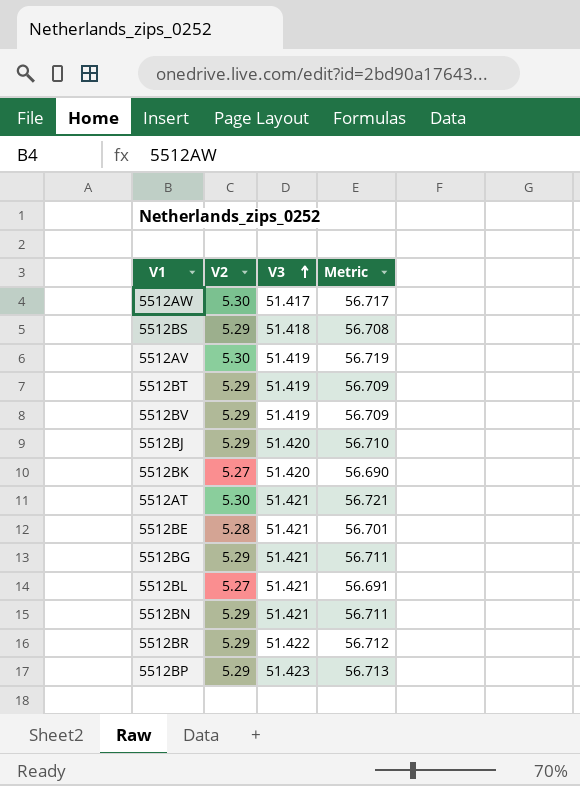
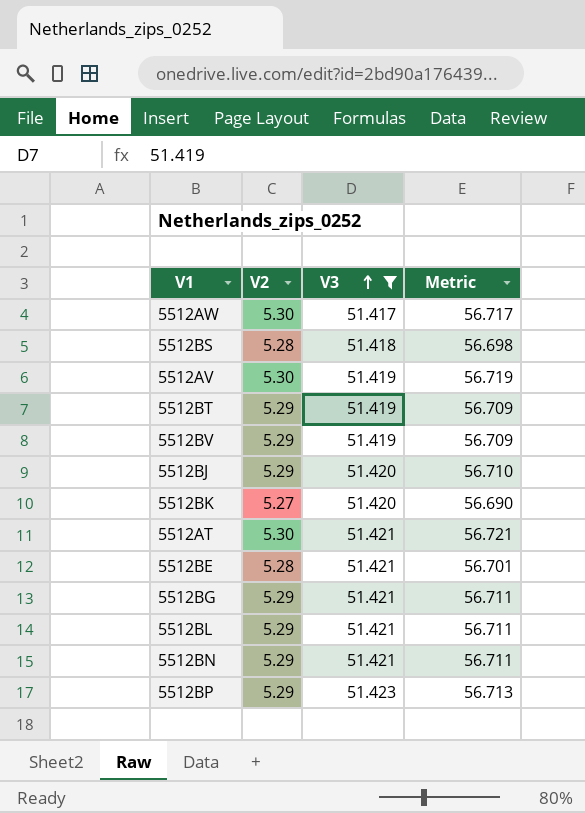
filter: none -> V3 != 51.422
5512BS | V2: 5.29 -> 5.28
5512BS | Metric: 56.708 -> 56.698
5512BL | V2: 5.27 -> 5.29
5512BL | Metric: 56.691 -> 56.711

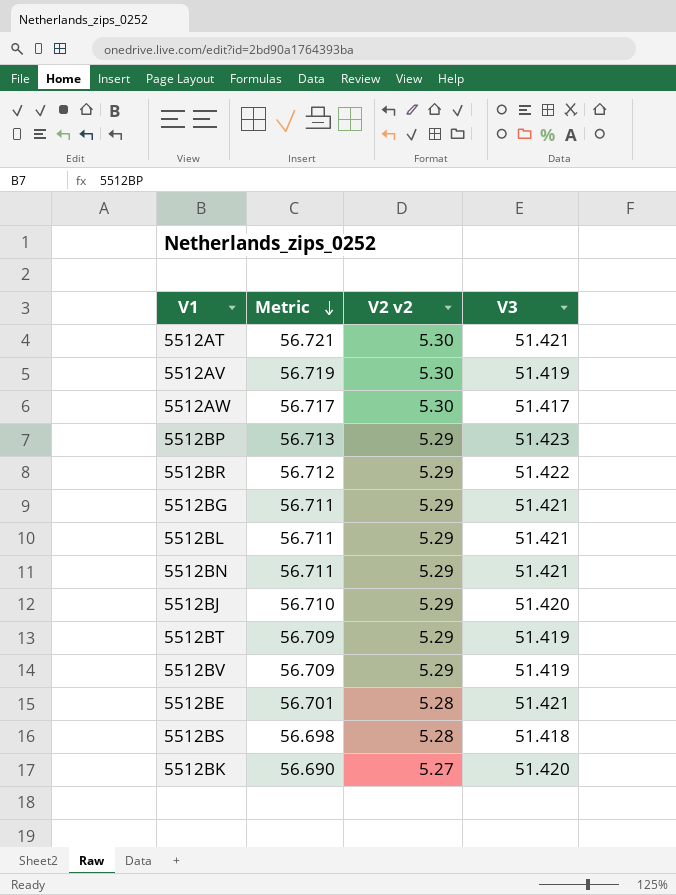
filter: V3 != 51.422 -> none
row order: V3 ascending -> Metric descending
column Metric | position: 4 -> 2
column name: V2 -> V2 v2

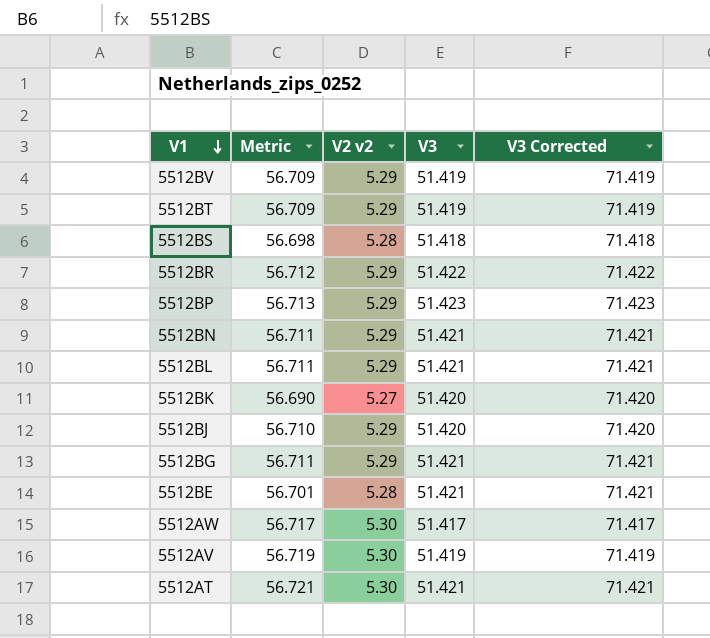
row order: Metric descending -> V1 descending
column V3 Corrected | formula: none -> [V3] + 20

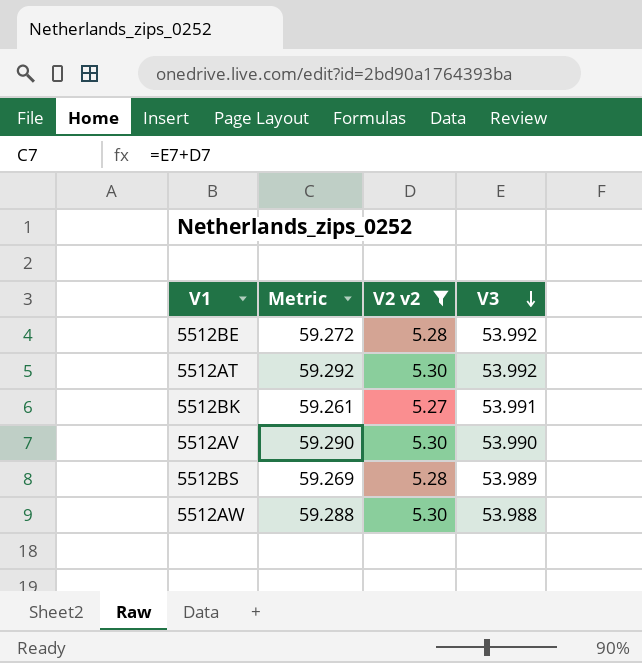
filter: none -> V2 v2 != 5.29
row order: V1 descending -> V3 descending
column V3 Corrected | formula: [V3] + 20 -> none
5512BE | Metric: 56.701 -> 59.272
5512BE | V3: 51.421 -> 53.992
5512AT | Metric: 56.721 -> 59.292
5512AT | V3: 51.421 -> 53.992
5512BK | Metric: 56.690 -> 59.261
5512BK | V3: 51.420 -> 53.991
5512AV | Metric: 56.719 -> 59.290
5512AV | V3: 51.419 -> 53.990
5512BS | Metric: 56.698 -> 59.269
5512BS | V3: 51.418 -> 53.989
5512AW | Metric: 56.717 -> 59.288
5512AW | V3: 51.417 -> 53.988

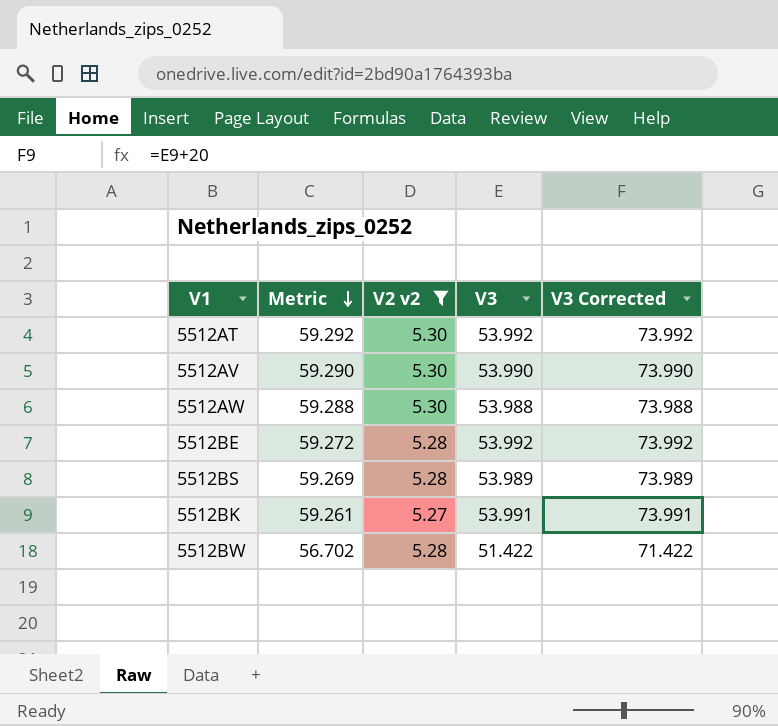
row order: V3 descending -> Metric descending
column V3 Corrected | formula: none -> [V3] + 20
row 5512BW: none -> 56.702 | 5.28 | 51.422 | 71.422

